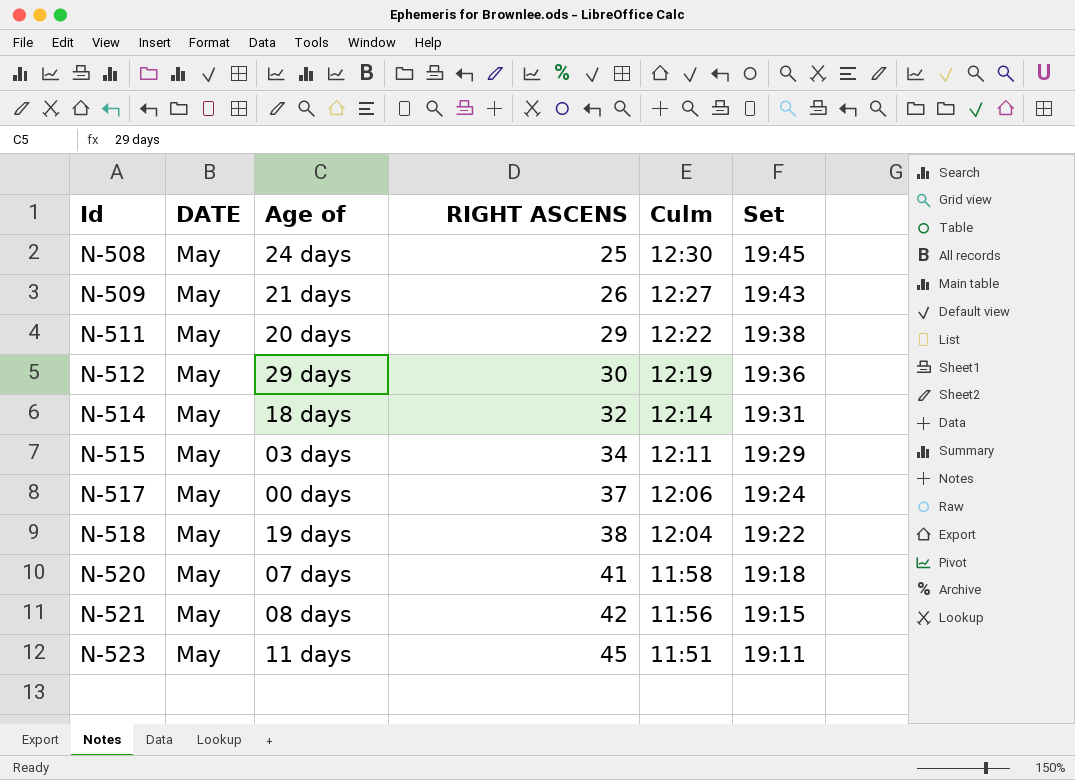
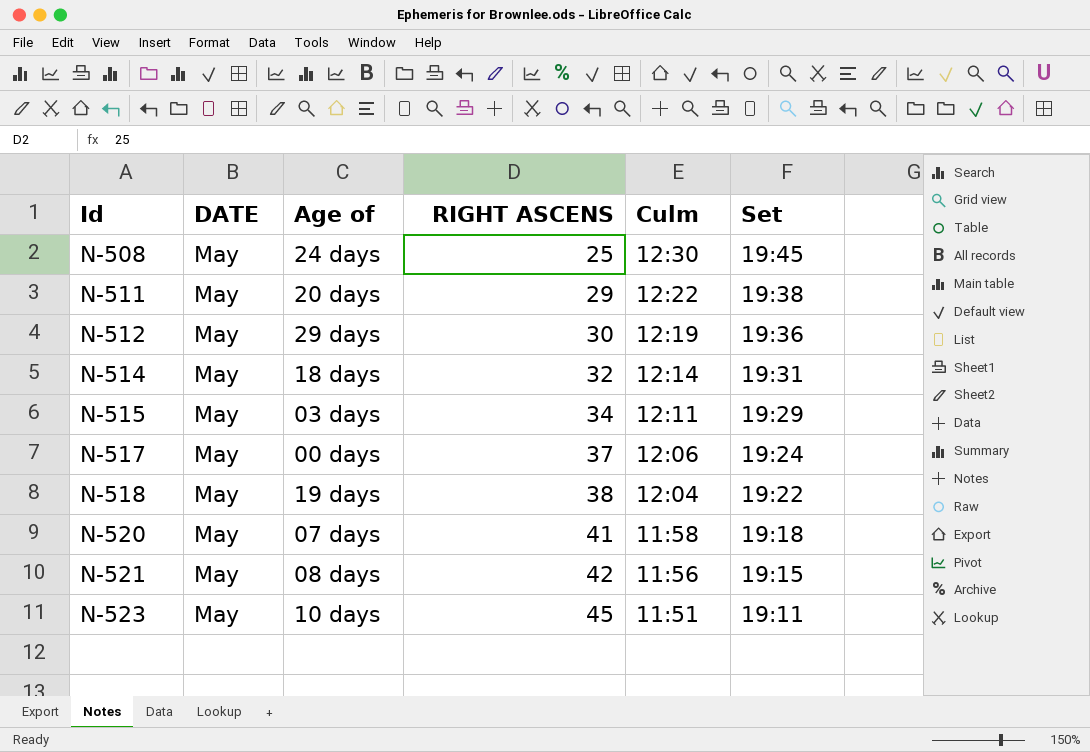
row N-509: May | 21 days | 26 | 12:27 | 19:43 -> none
N-523 | Age of: 11 days -> 10 days

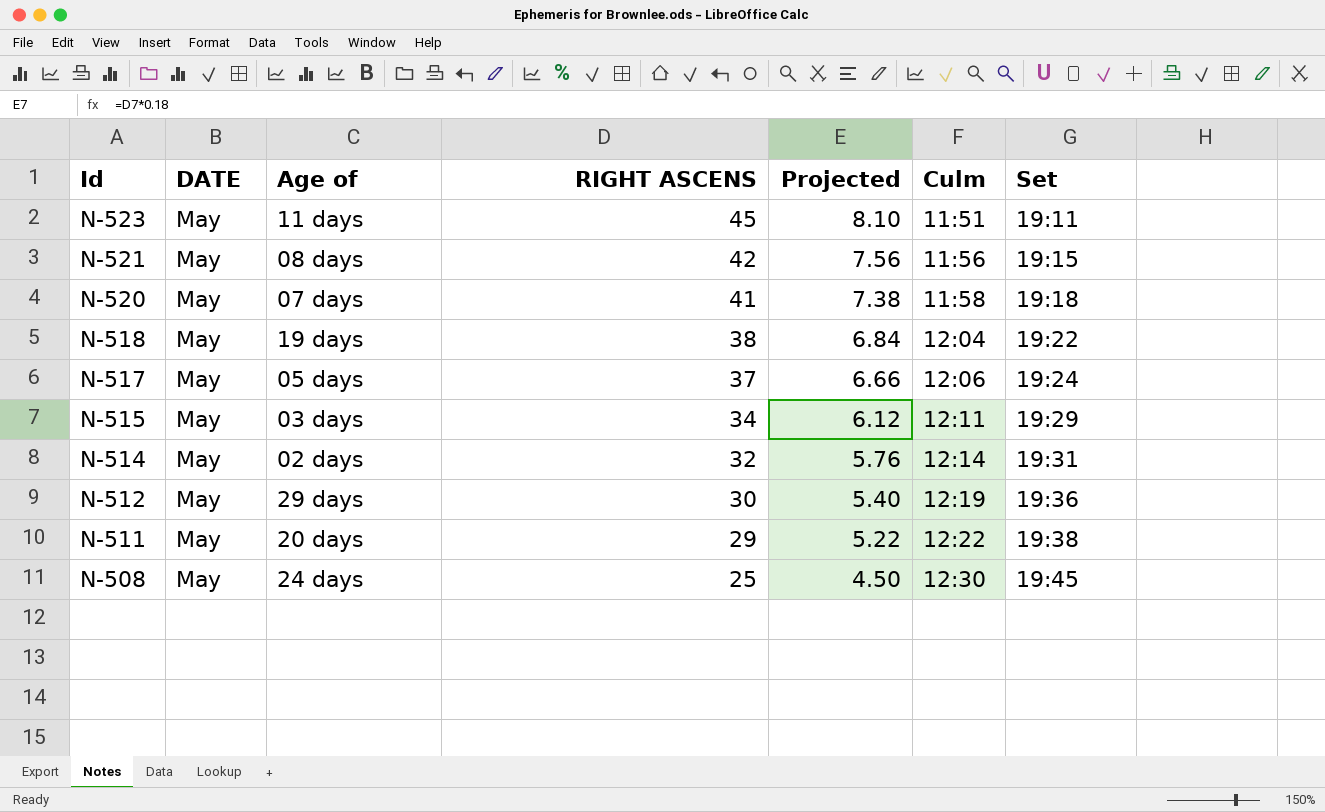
row order: Id ascending -> Id descending
column Projected | formula: none -> [RIGHT ASCENS] * 0.18
N-523 | Age of: 10 days -> 11 days
N-517 | Age of: 00 days -> 05 days
N-514 | Age of: 18 days -> 02 days

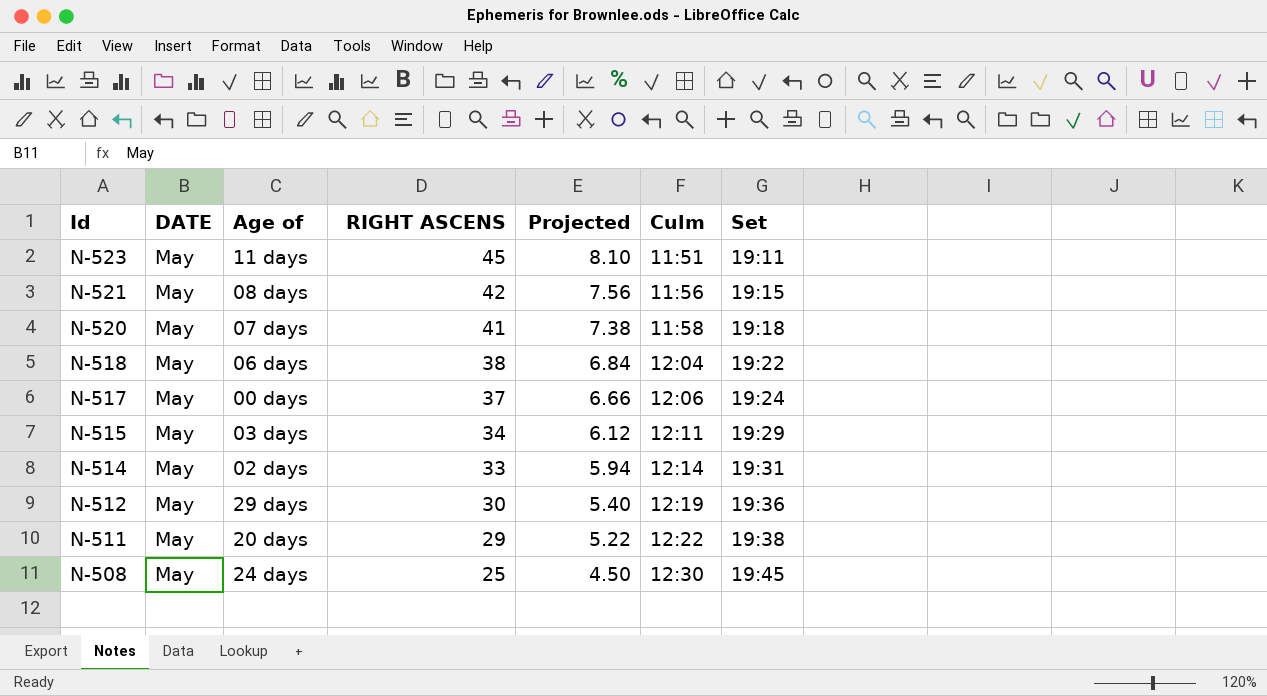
N-518 | Age of: 19 days -> 06 days
N-517 | Age of: 05 days -> 00 days
N-514 | RIGHT ASCENS: 32 -> 33
N-514 | Projected: 5.76 -> 5.94

